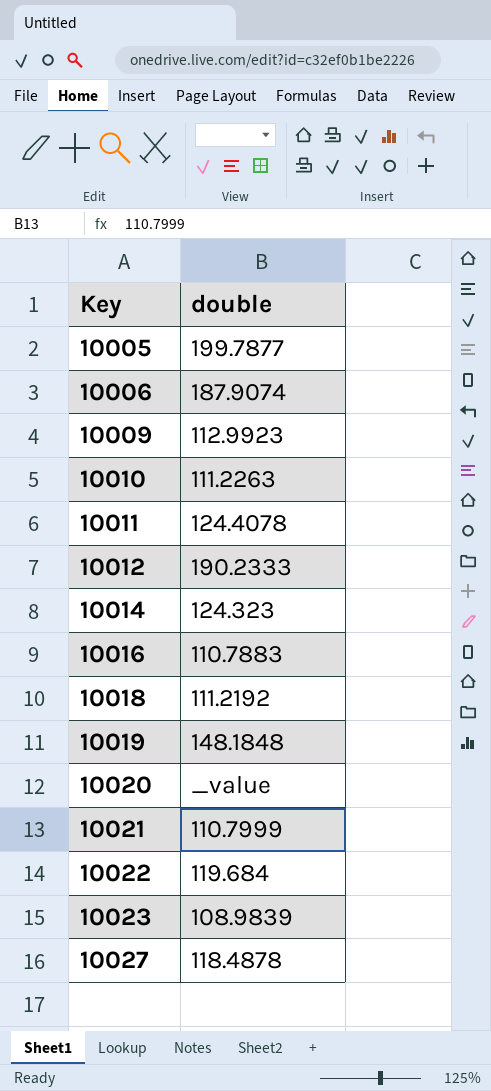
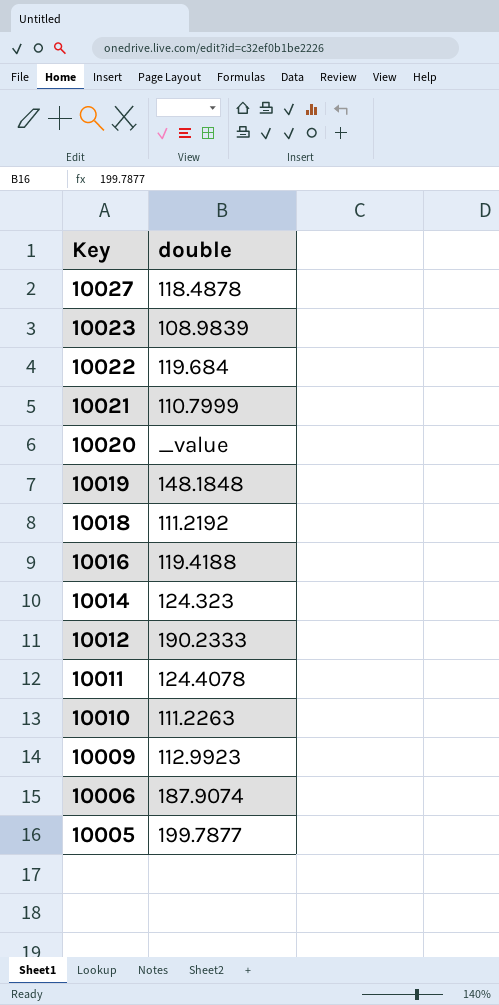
row order: Key ascending -> Key descending
10016 | double: 110.7883 -> 119.4188

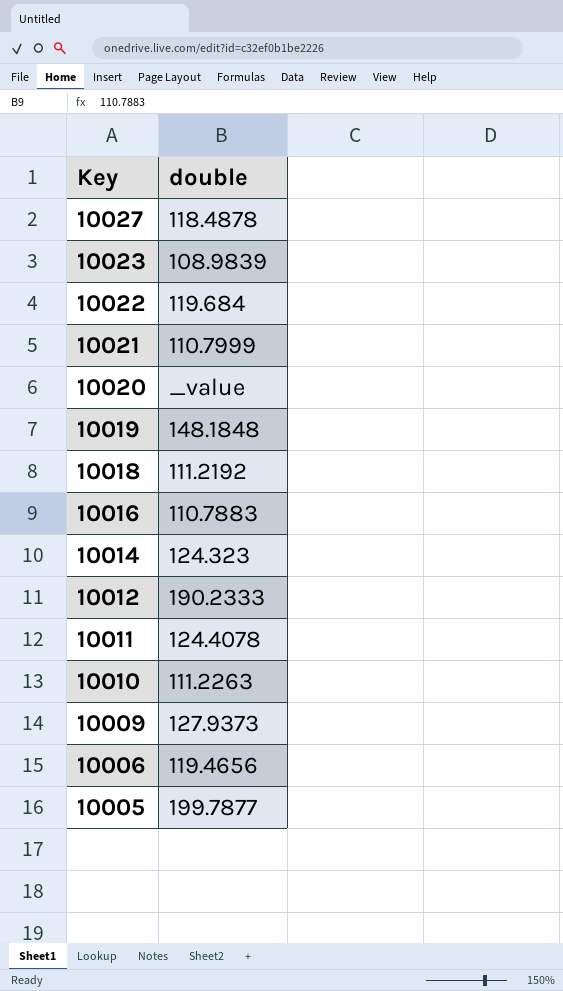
10016 | double: 119.4188 -> 110.7883
10009 | double: 112.9923 -> 127.9373
10006 | double: 187.9074 -> 119.4656

